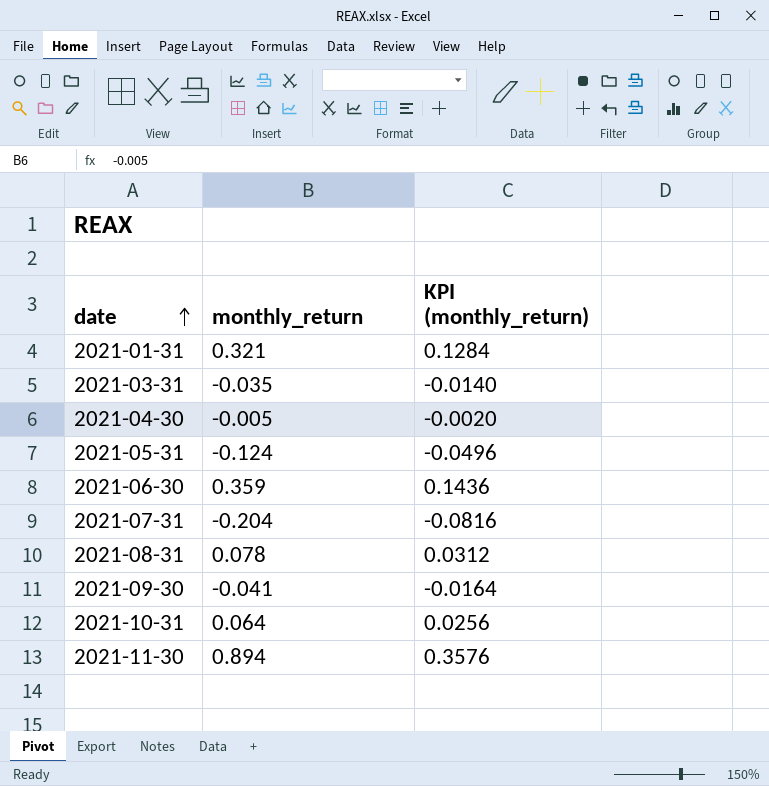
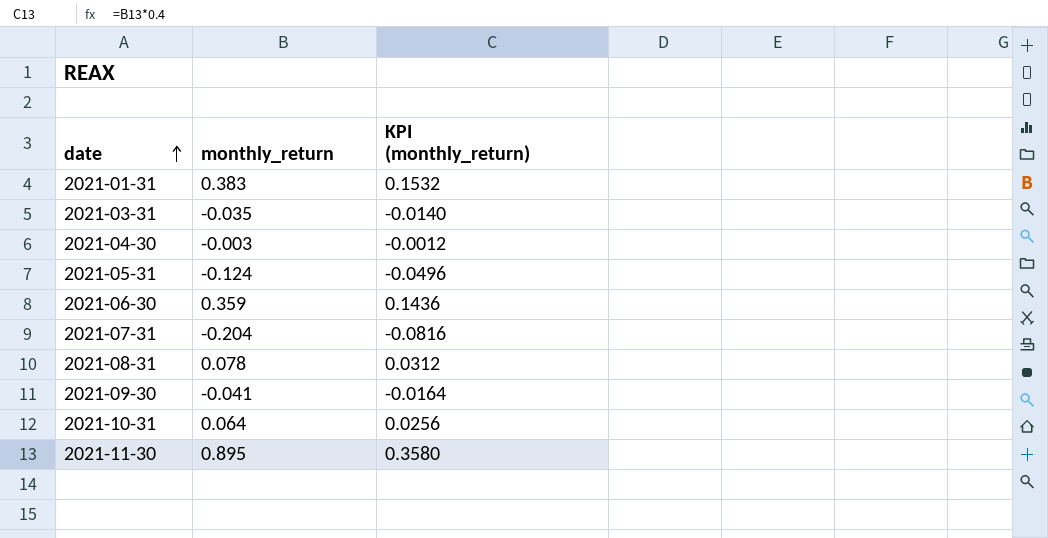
2021-01-31 | monthly_return: 0.321 -> 0.383
2021-01-31 | KPI (monthly_return): 0.1284 -> 0.1532
2021-04-30 | monthly_return: -0.005 -> -0.003
2021-04-30 | KPI (monthly_return): -0.0020 -> -0.0012
2021-11-30 | monthly_return: 0.894 -> 0.895
2021-11-30 | KPI (monthly_return): 0.3576 -> 0.3580

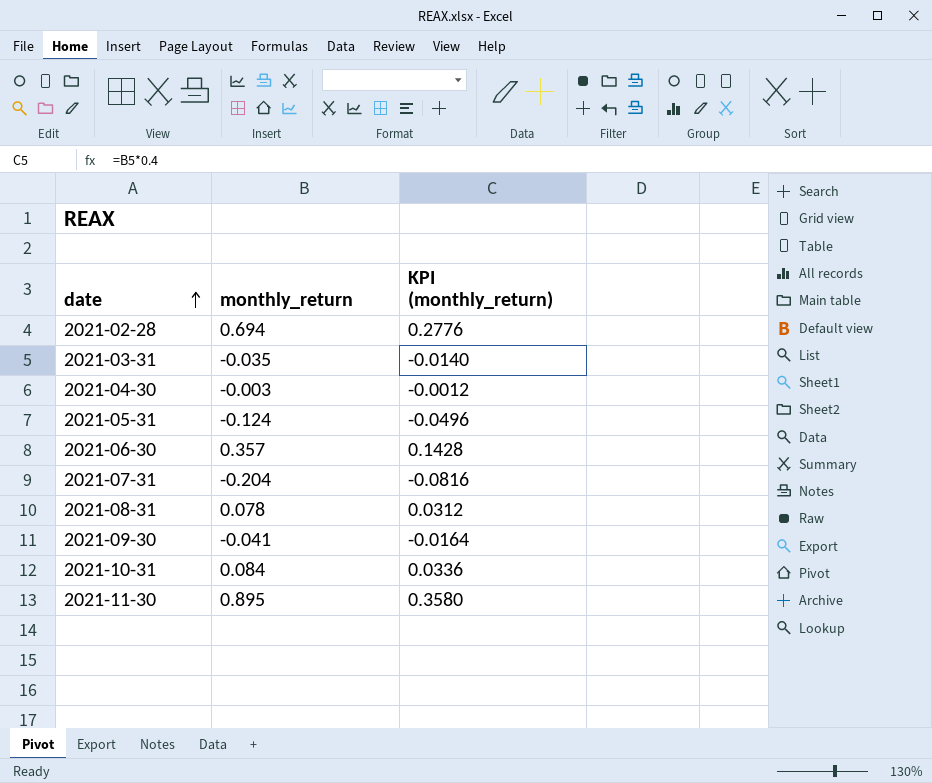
row 2021-01-31: 0.383 | 0.1532 -> none
row 2021-02-28: none -> 0.694 | 0.2776
2021-06-30 | monthly_return: 0.359 -> 0.357
2021-06-30 | KPI (monthly_return): 0.1436 -> 0.1428
2021-10-31 | monthly_return: 0.064 -> 0.084
2021-10-31 | KPI (monthly_return): 0.0256 -> 0.0336

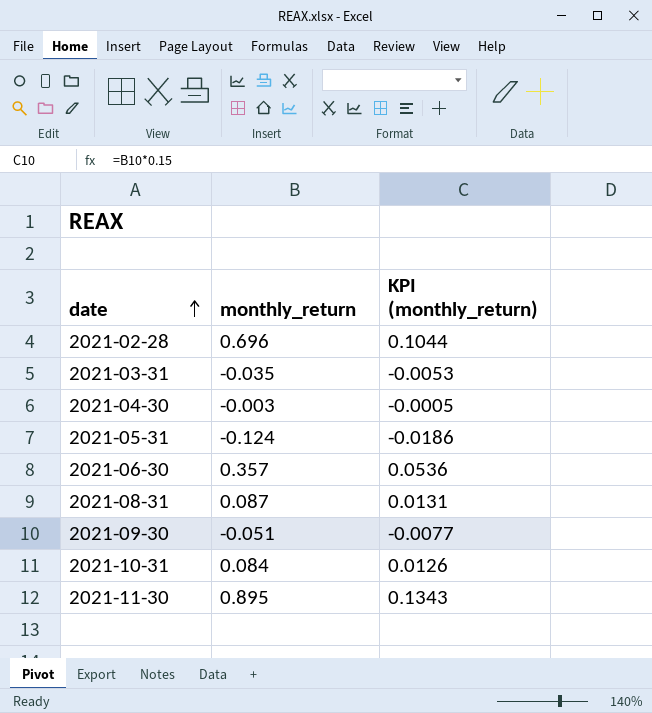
column KPI (monthly_return) | formula: [monthly_return] * 0.4 -> [monthly_return] * 0.15
row 2021-07-31: -0.204 | -0.0816 -> none
2021-02-28 | monthly_return: 0.694 -> 0.696
2021-08-31 | monthly_return: 0.078 -> 0.087
2021-09-30 | monthly_return: -0.041 -> -0.051

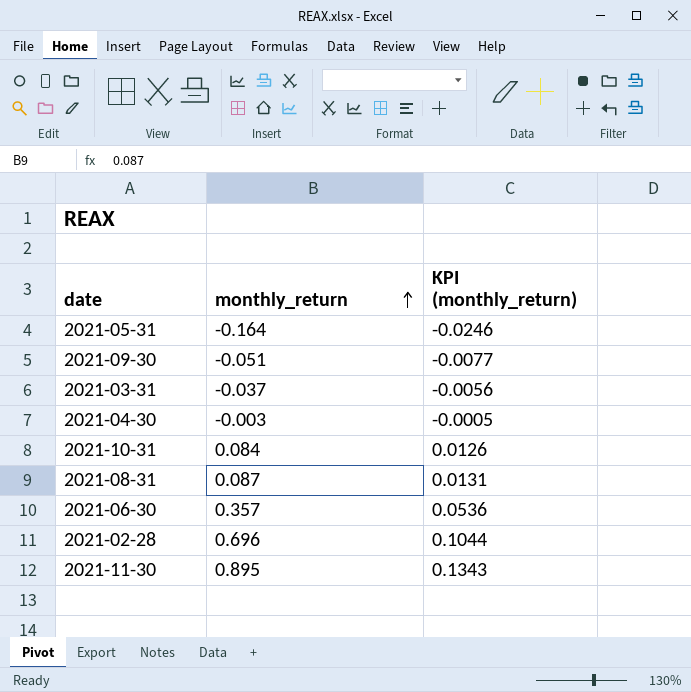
row order: date ascending -> monthly_return ascending
2021-05-31 | monthly_return: -0.124 -> -0.164
2021-05-31 | KPI (monthly_return): -0.0186 -> -0.0246
2021-03-31 | monthly_return: -0.035 -> -0.037
2021-03-31 | KPI (monthly_return): -0.0053 -> -0.0056

